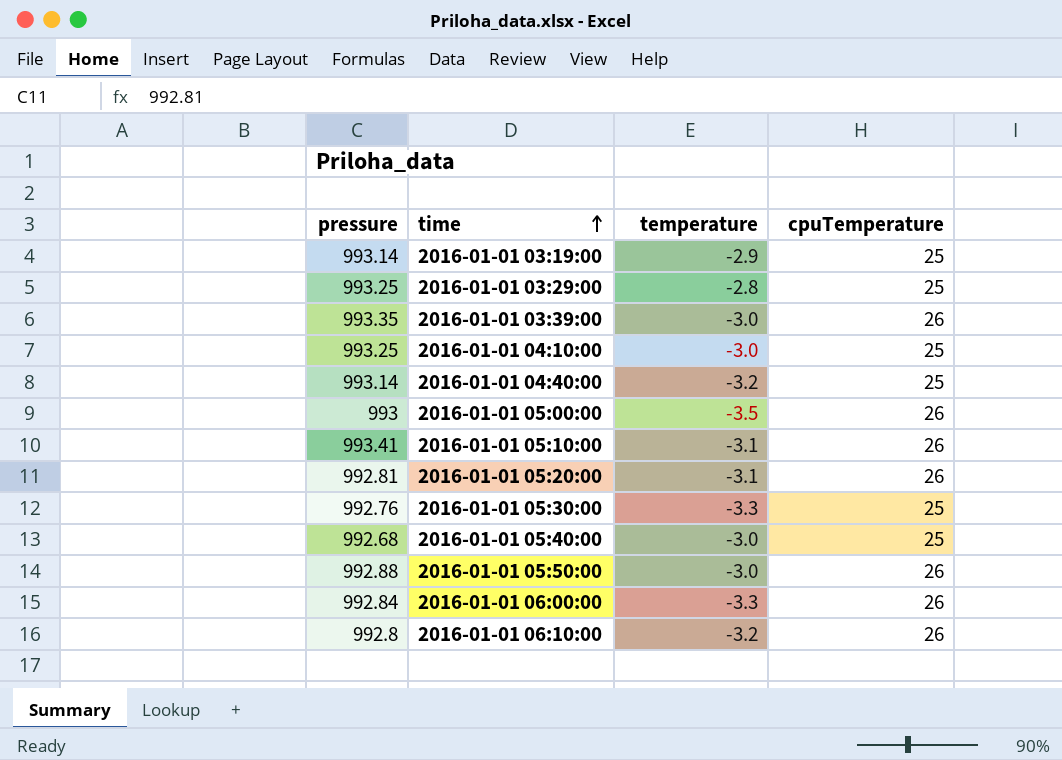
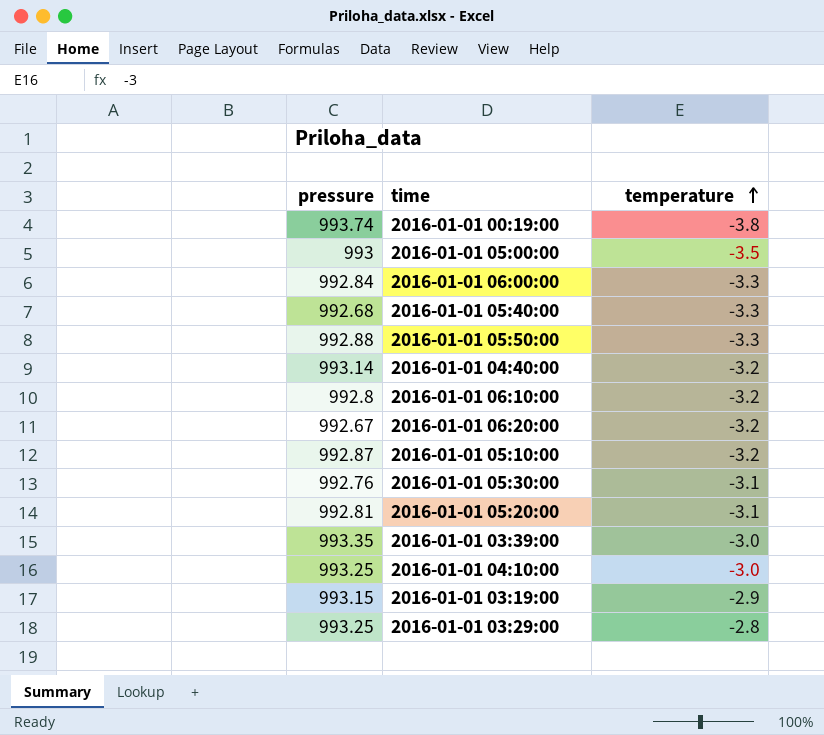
row order: time ascending -> temperature ascending
column cpuTemperature | position: 4 -> none
row 2016-01-01 00:19:00: none -> 993.74 | -3.8
2016-01-01 05:40:00 | temperature: -3.0 -> -3.3
2016-01-01 05:50:00 | temperature: -3.0 -> -3.3
row 2016-01-01 06:20:00: none -> 992.67 | -3.2
2016-01-01 05:10:00 | pressure: 993.41 -> 992.87
2016-01-01 05:10:00 | temperature: -3.1 -> -3.2
2016-01-01 05:30:00 | temperature: -3.3 -> -3.1
2016-01-01 03:19:00 | pressure: 993.14 -> 993.15

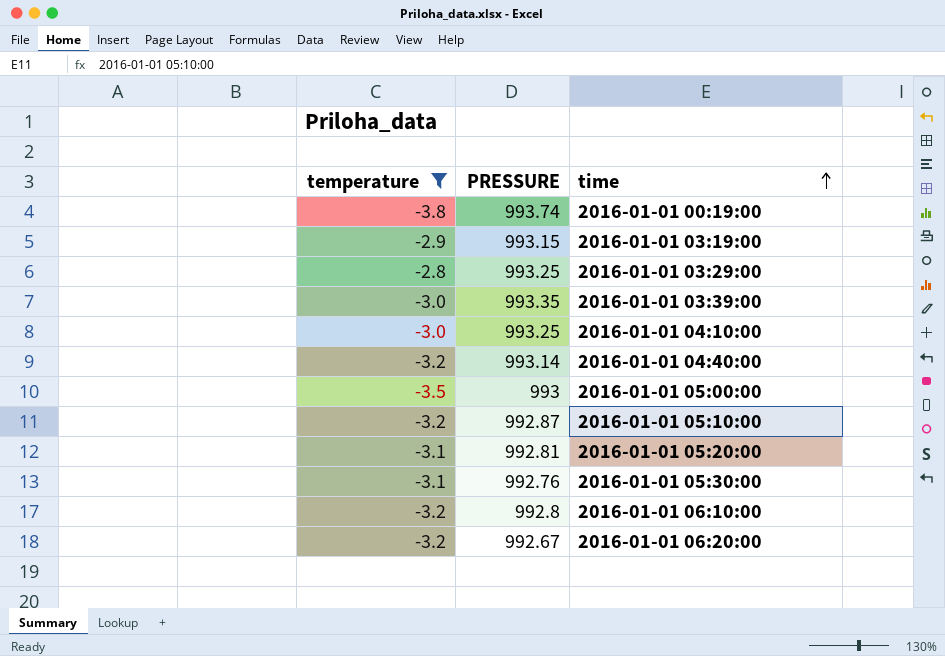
filter: none -> temperature != -3.3
row order: temperature ascending -> time ascending
column temperature | position: 3 -> 1
column name: pressure -> PRESSURE

